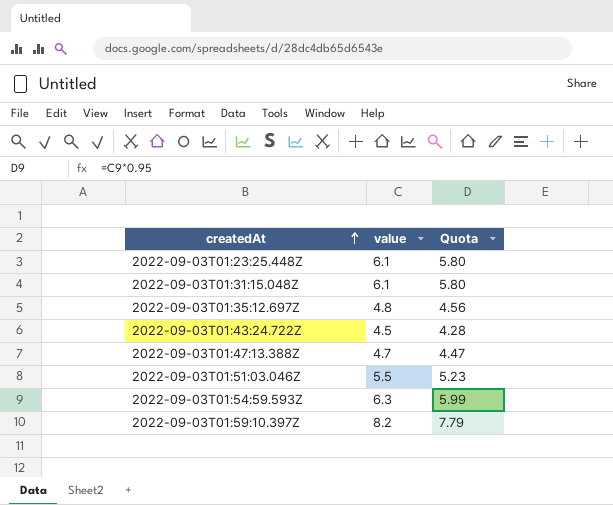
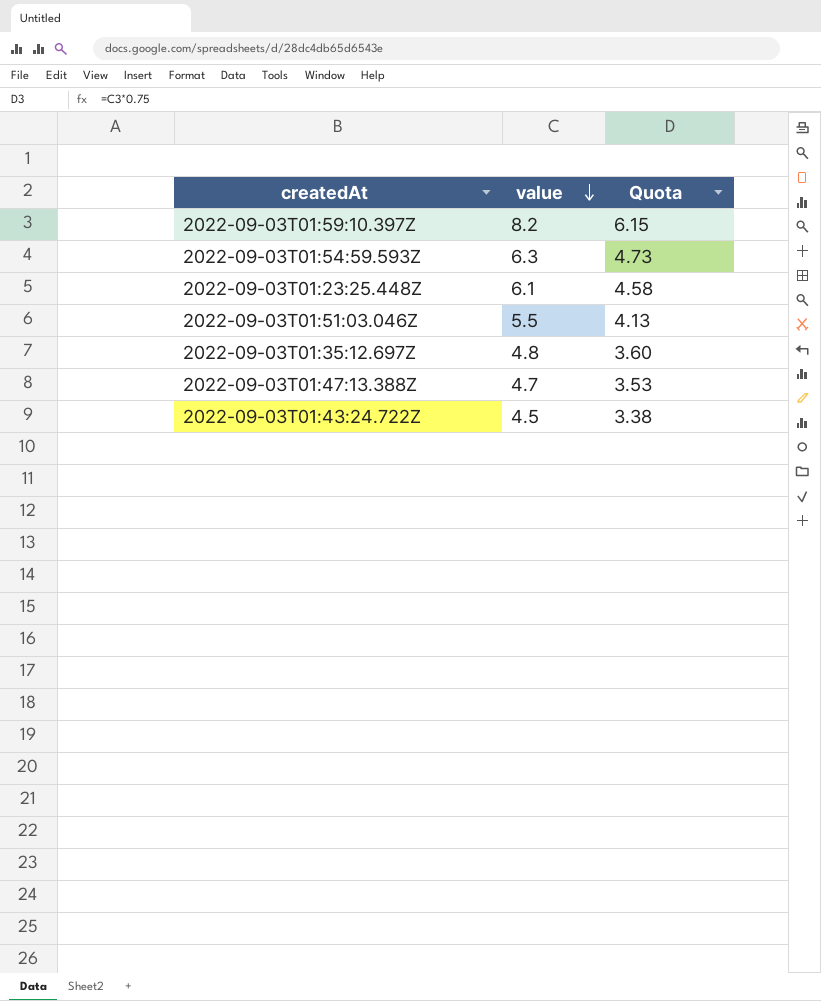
row order: createdAt ascending -> value descending
column Quota | formula: [value] * 0.95 -> [value] * 0.75
row 2022-09-03T01:31:15.048Z: 6.1 | 5.80 -> none

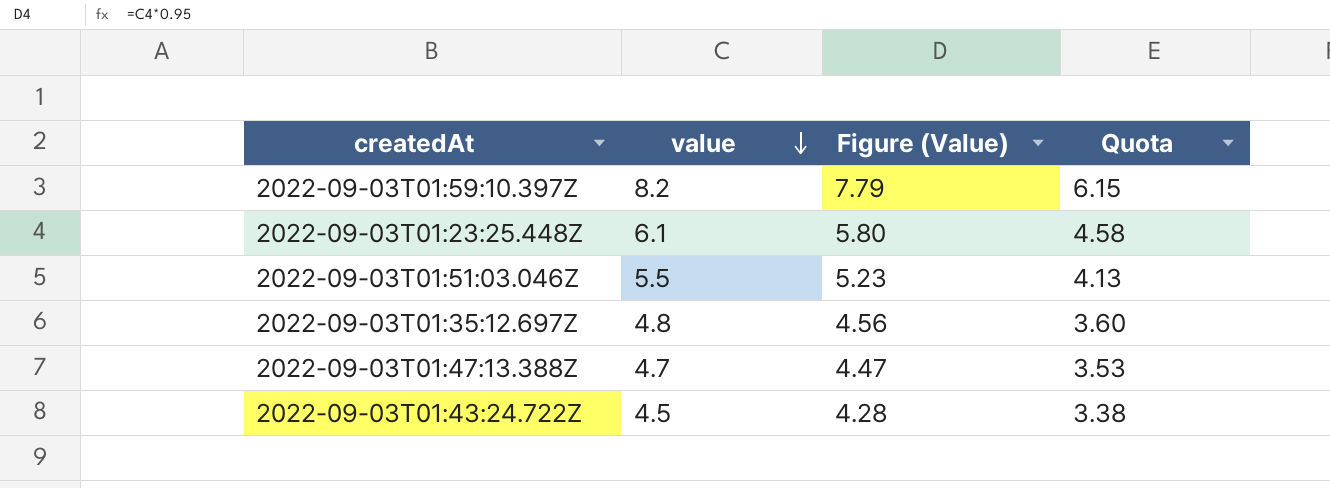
column Figure (Value) | formula: none -> [value] * 0.95
row 2022-09-03T01:54:59.593Z: 6.3 | 4.73 -> none

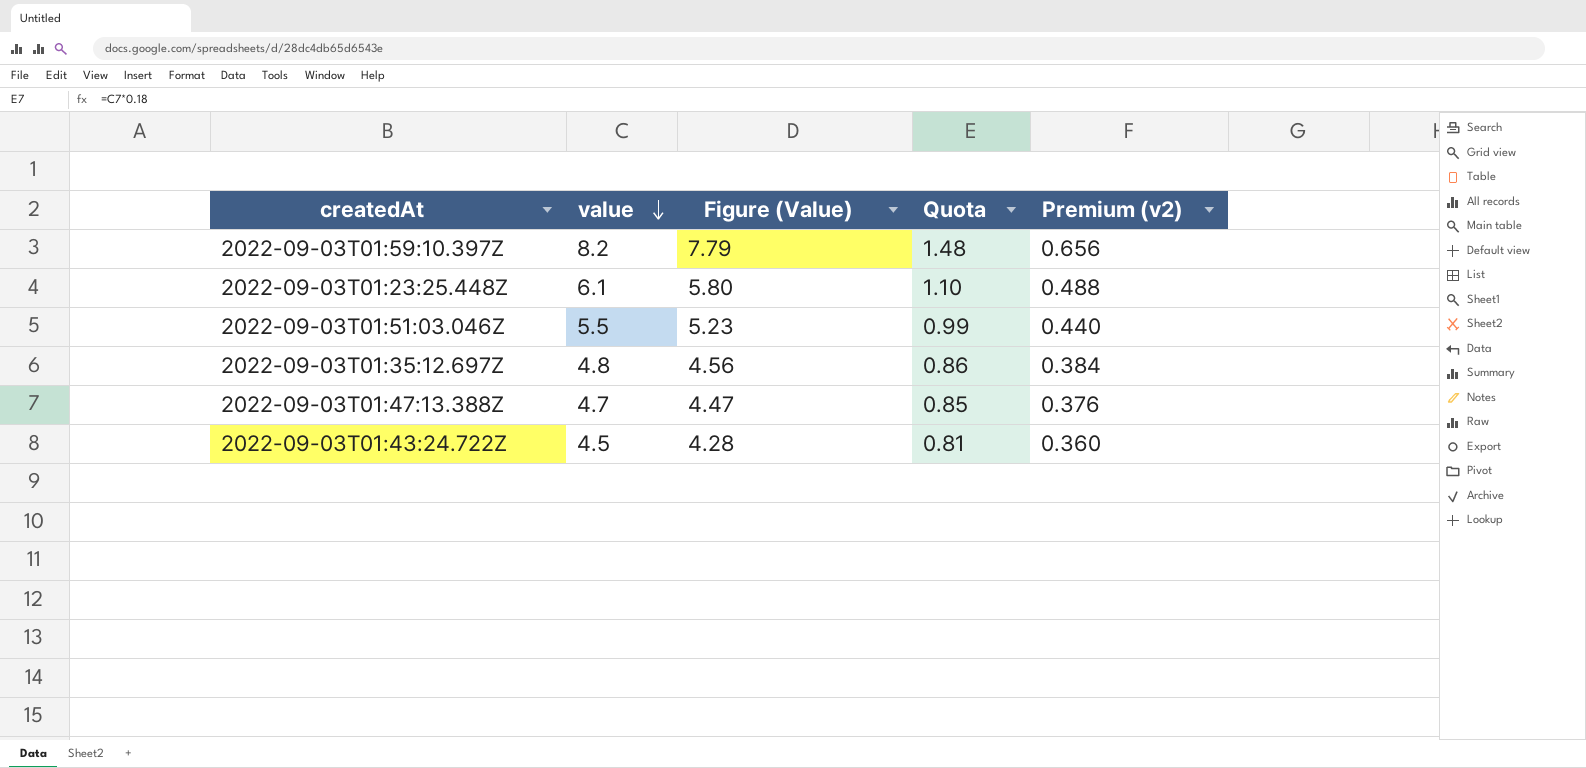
column Quota | formula: [value] * 0.75 -> [value] * 0.18
column Premium (v2) | formula: none -> [value] * 0.08

